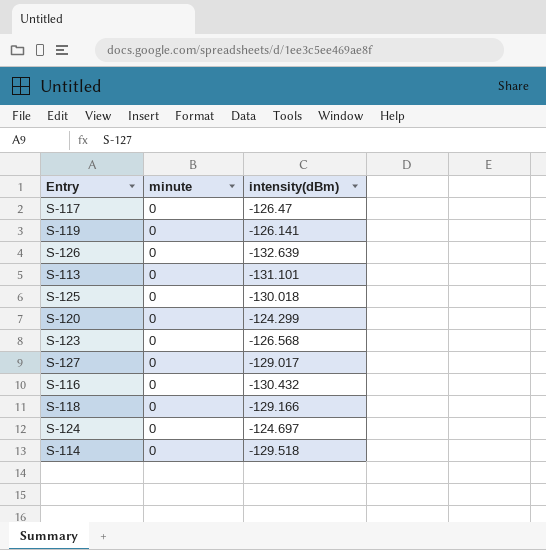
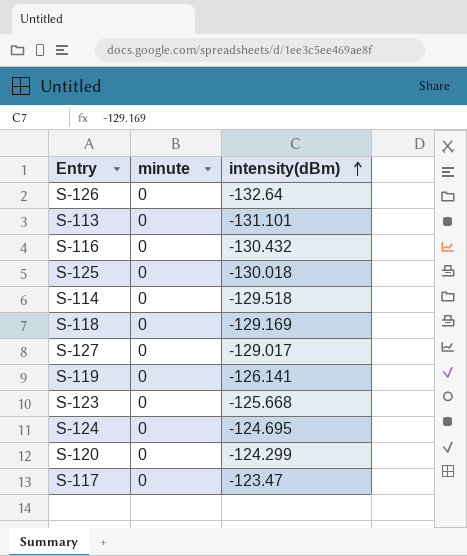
row order: none -> intensity(dBm) ascending
S-126 | intensity(dBm): -132.639 -> -132.64
S-118 | intensity(dBm): -129.166 -> -129.169
S-123 | intensity(dBm): -126.568 -> -125.668
S-124 | intensity(dBm): -124.697 -> -124.695
S-117 | intensity(dBm): -126.47 -> -123.47

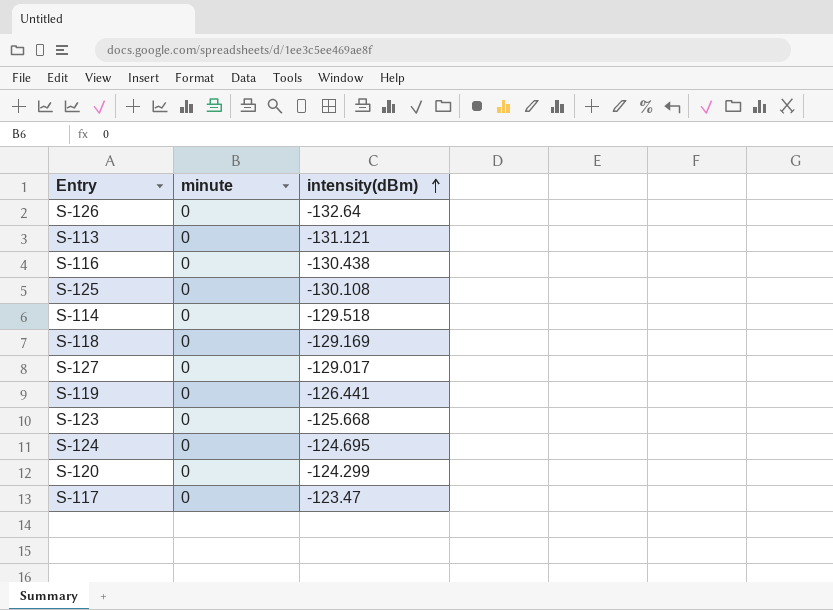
S-113 | intensity(dBm): -131.101 -> -131.121
S-116 | intensity(dBm): -130.432 -> -130.438
S-125 | intensity(dBm): -130.018 -> -130.108
S-119 | intensity(dBm): -126.141 -> -126.441

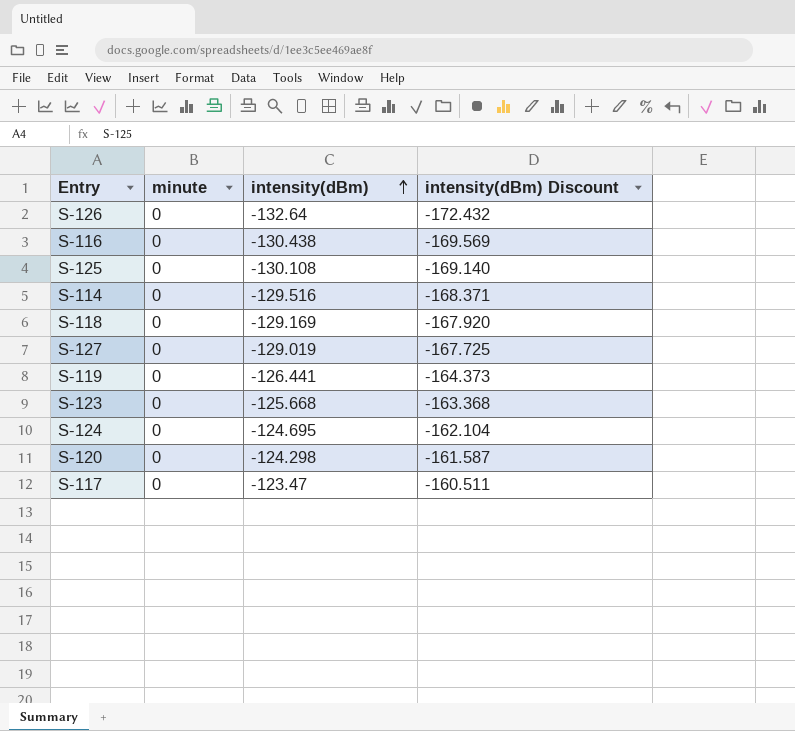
column intensity(dBm) Discount | formula: none -> [intensity(dBm)] * 1.3
row S-113: 0 | -131.121 -> none
S-114 | intensity(dBm): -129.518 -> -129.516
S-127 | intensity(dBm): -129.017 -> -129.019
S-120 | intensity(dBm): -124.299 -> -124.298

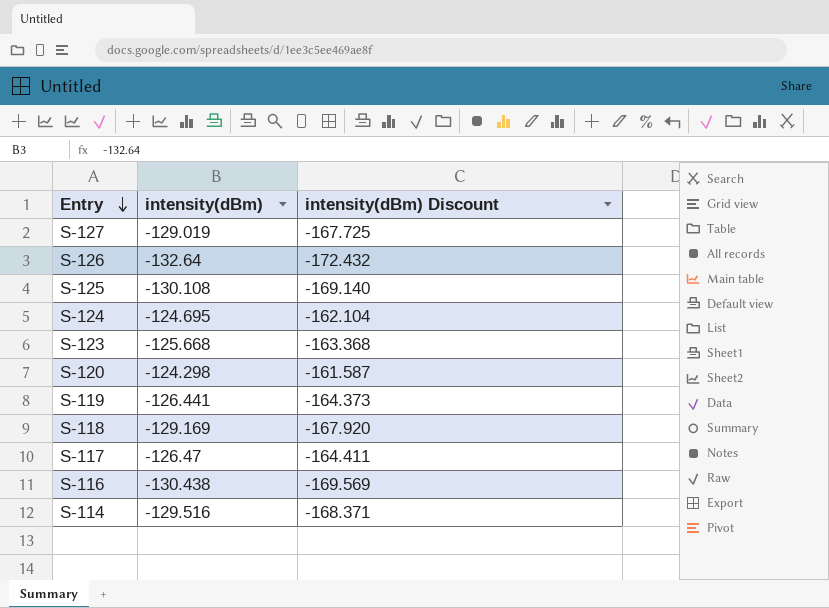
row order: intensity(dBm) ascending -> Entry descending
column minute | position: 2 -> none
S-117 | intensity(dBm): -123.47 -> -126.47
S-117 | intensity(dBm) Discount: -160.511 -> -164.411

